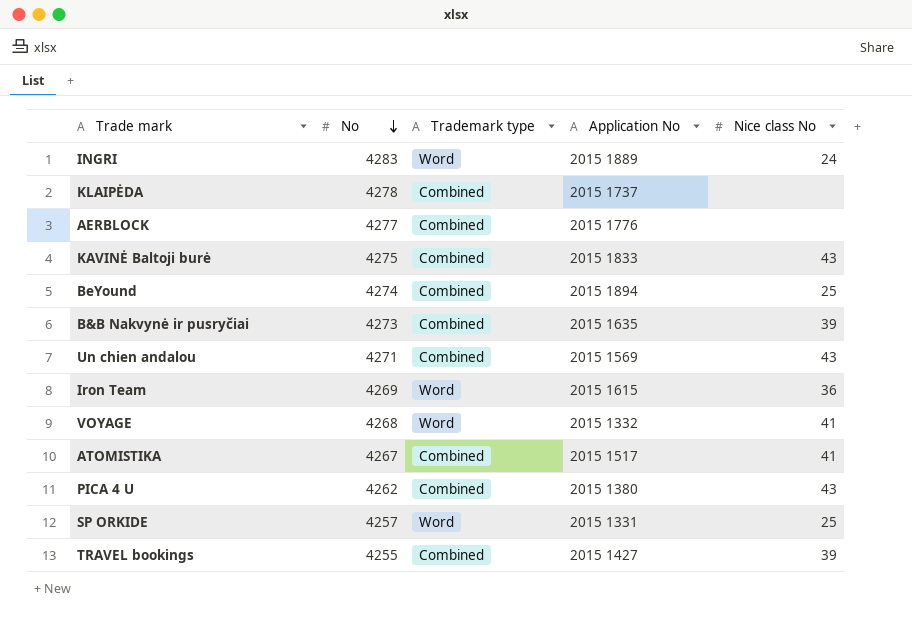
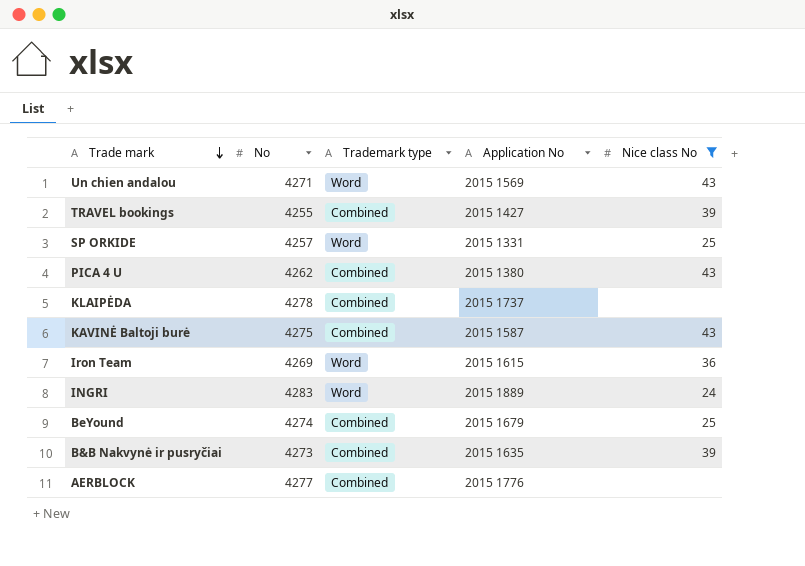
filter: none -> Nice class No != 41
row order: No descending -> Trade mark descending
Un chien andalou | Trademark type: Combined -> Word
KAVINĖ Baltoji burė | Application No: 2015 1833 -> 2015 1587
BeYound | Application No: 2015 1894 -> 2015 1679

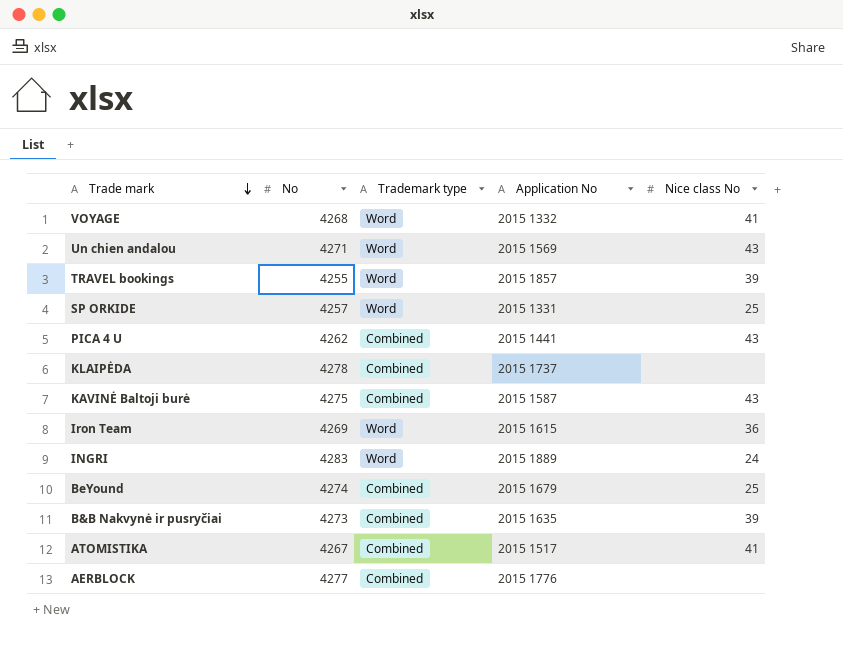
filter: Nice class No != 41 -> none
TRAVEL bookings | Trademark type: Combined -> Word
TRAVEL bookings | Application No: 2015 1427 -> 2015 1857
PICA 4 U | Application No: 2015 1380 -> 2015 1441

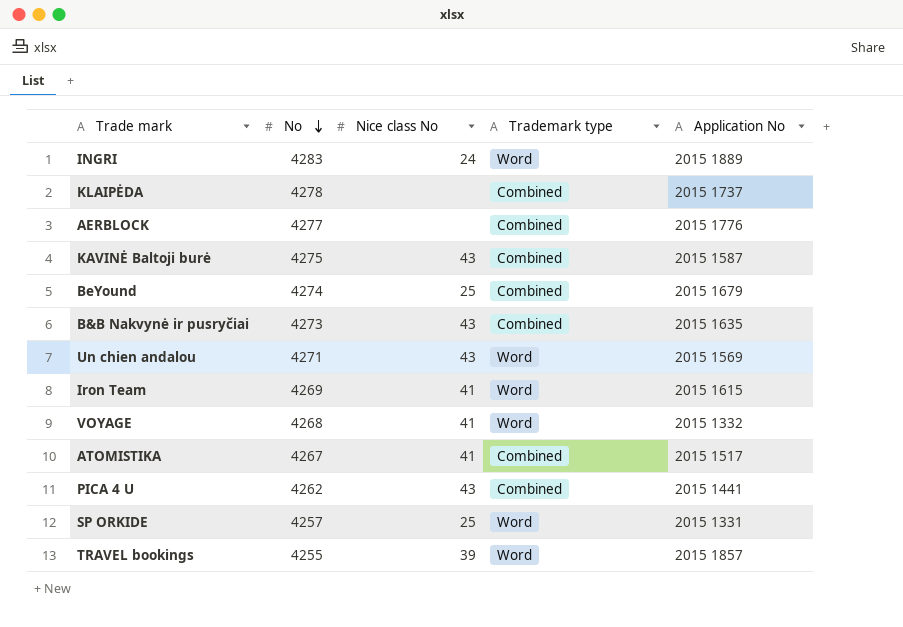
row order: Trade mark descending -> No descending
column Nice class No | position: 5 -> 3
B&B Nakvynė ir pusryčiai | Nice class No: 39 -> 43
Iron Team | Nice class No: 36 -> 41

